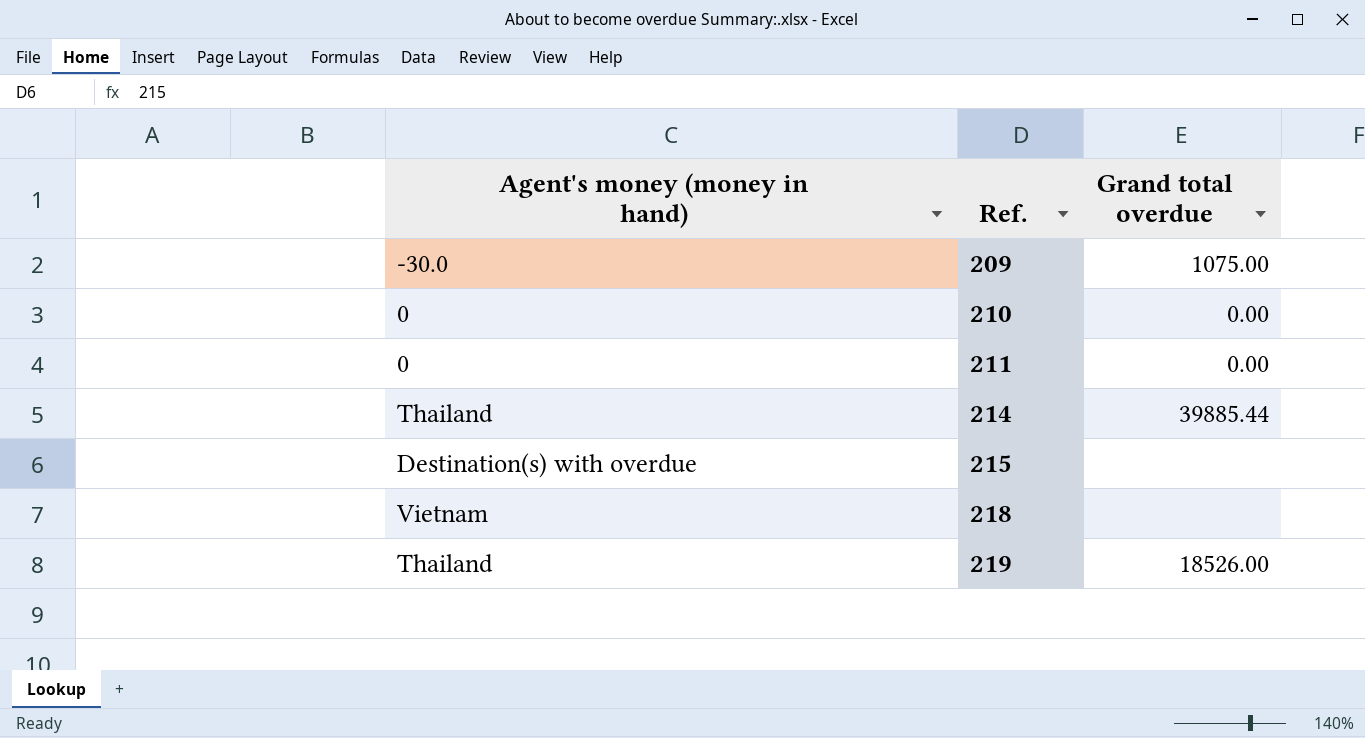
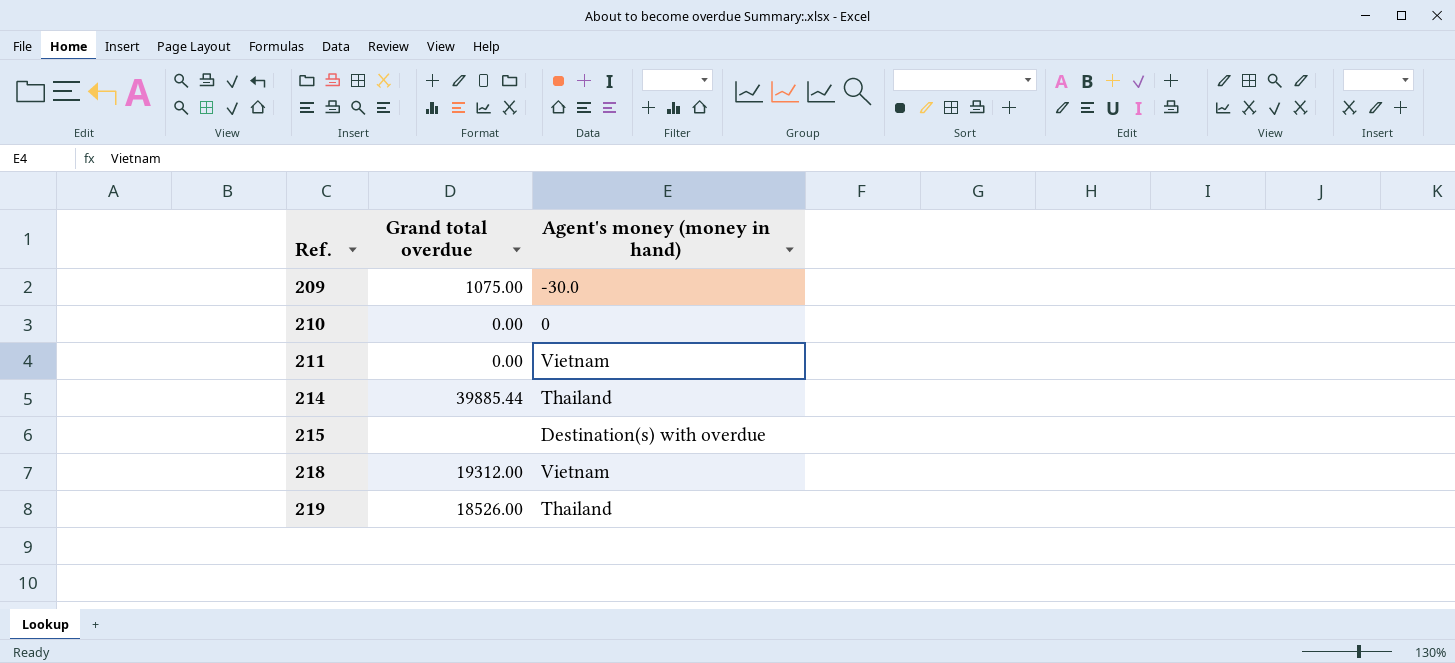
column Agent's money (money in hand) | position: 1 -> 3
211 | Agent's money (money in hand): 0 -> Vietnam
218 | Grand total overdue: none -> 19312.00

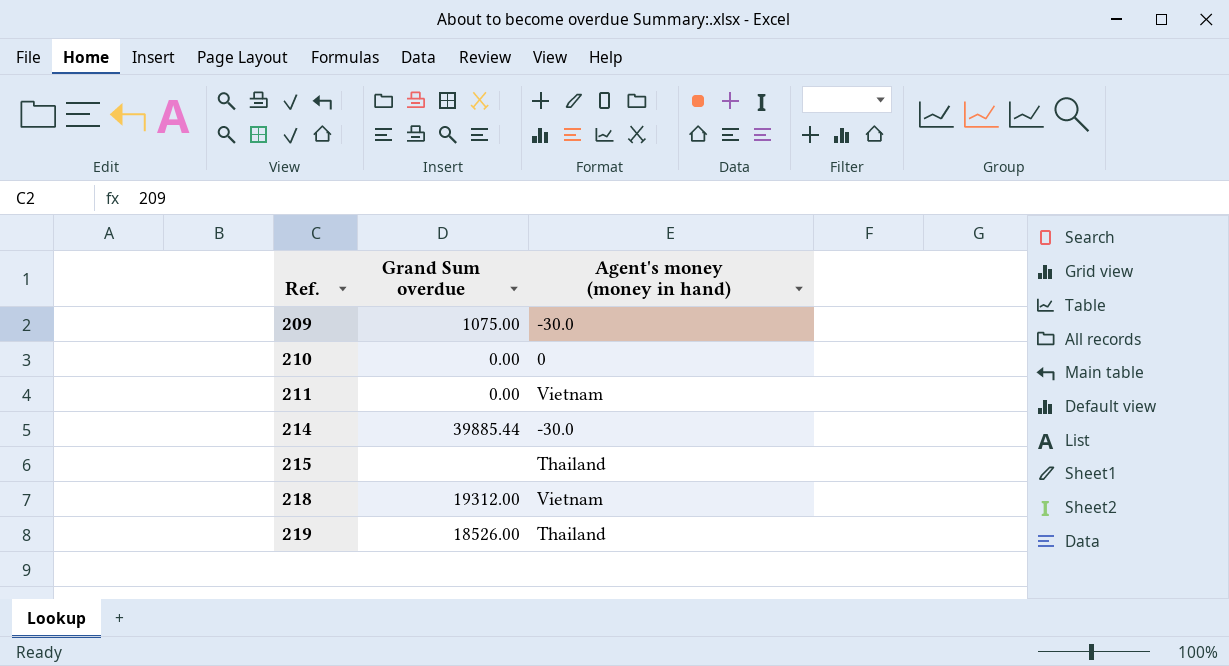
column name: Grand total overdue -> Grand Sum overdue
214 | Agent's money (money in hand): Thailand -> -30.0
215 | Agent's money (money in hand): Destination(s) with overdue -> Thailand

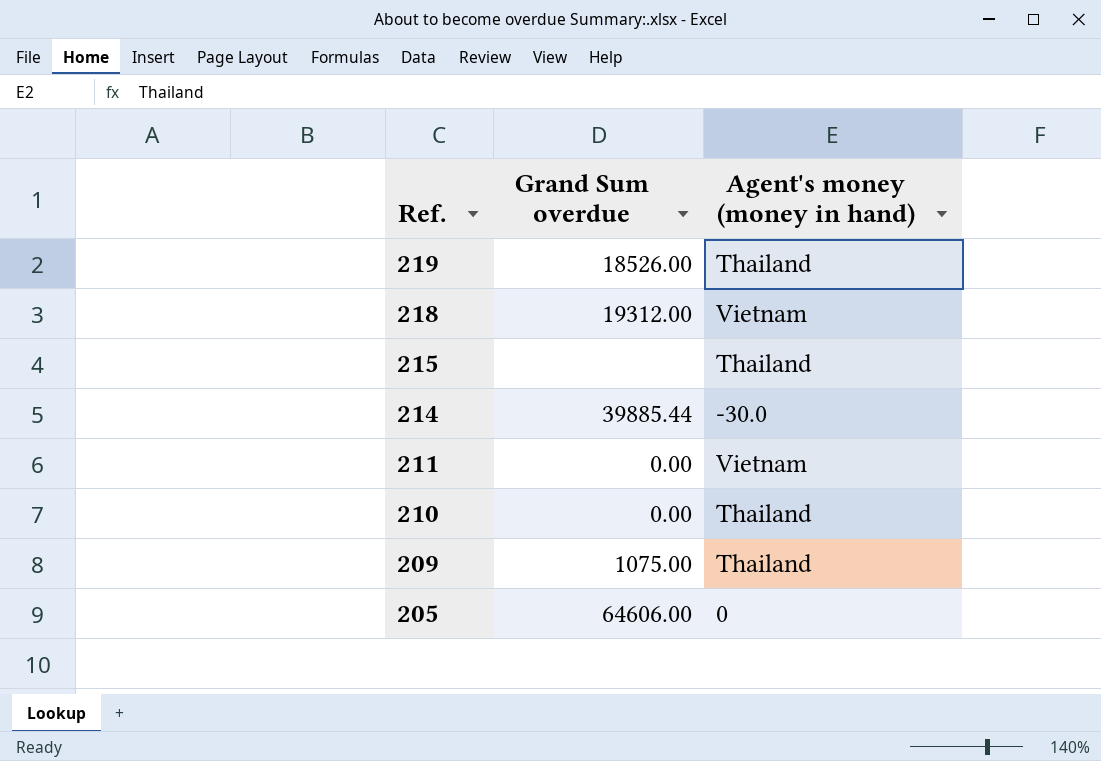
row order: Ref. ascending -> Ref. descending
210 | Agent's money (money in hand): 0 -> Thailand
209 | Agent's money (money in hand): -30.0 -> Thailand
row 205: none -> 64606.00 | 0

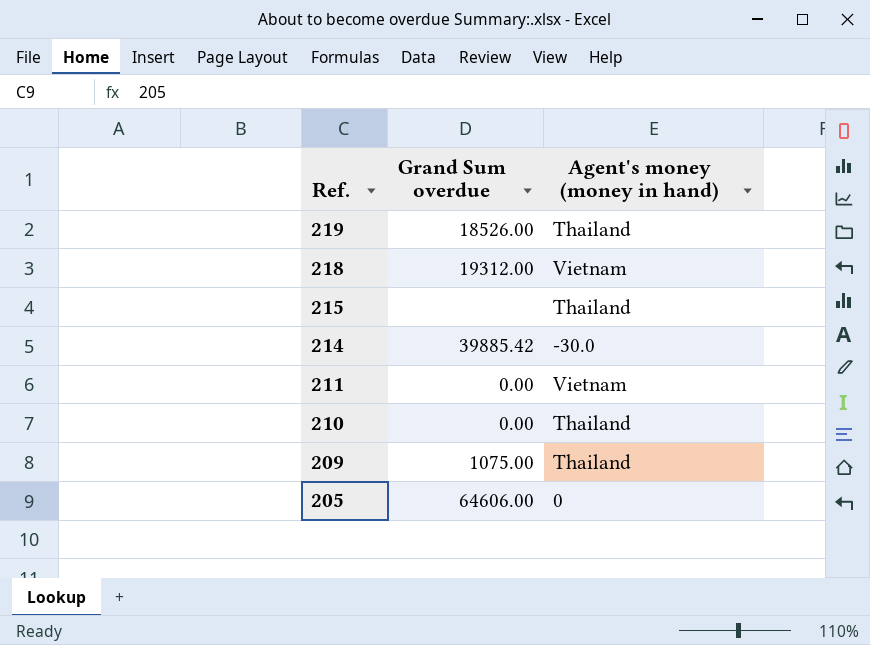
214 | Grand Sum overdue: 39885.44 -> 39885.42

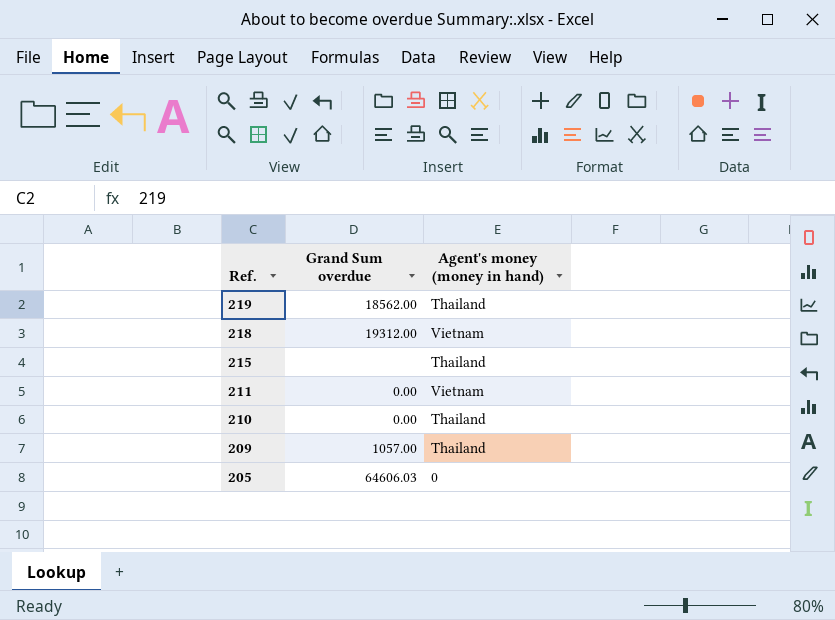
row 214: 39885.42 | -30.0 -> none
219 | Grand Sum overdue: 18526.00 -> 18562.00
209 | Grand Sum overdue: 1075.00 -> 1057.00
205 | Grand Sum overdue: 64606.00 -> 64606.03

